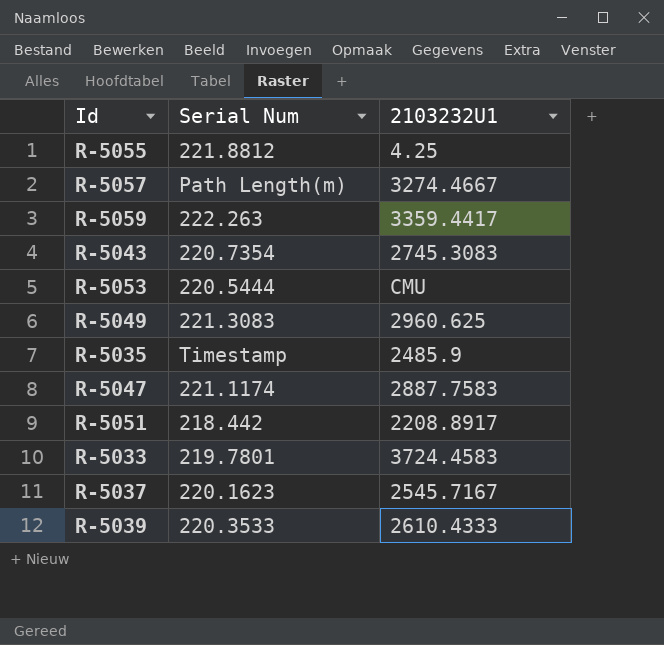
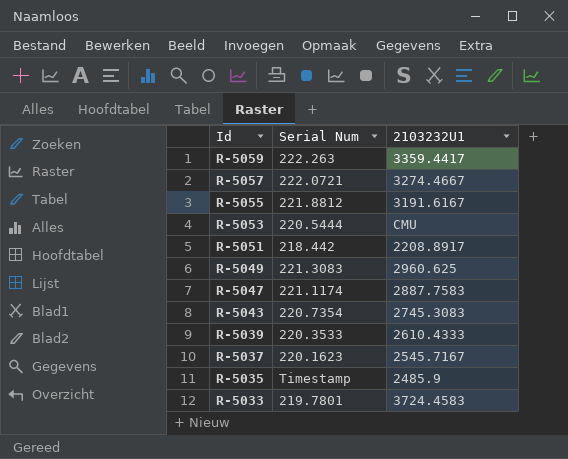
row order: none -> Id descending
R-5057 | Serial Num: Path Length(m) -> 222.0721
R-5055 | 2103232U1: 4.25 -> 3191.6167

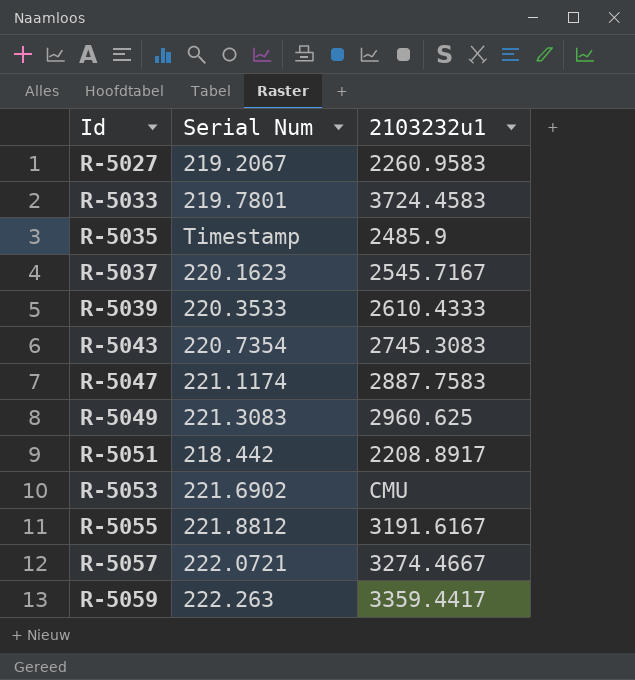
row order: Id descending -> Id ascending
column name: 2103232U1 -> 2103232u1
row R-5027: none -> 219.2067 | 2260.9583
R-5053 | Serial Num: 220.5444 -> 221.6902

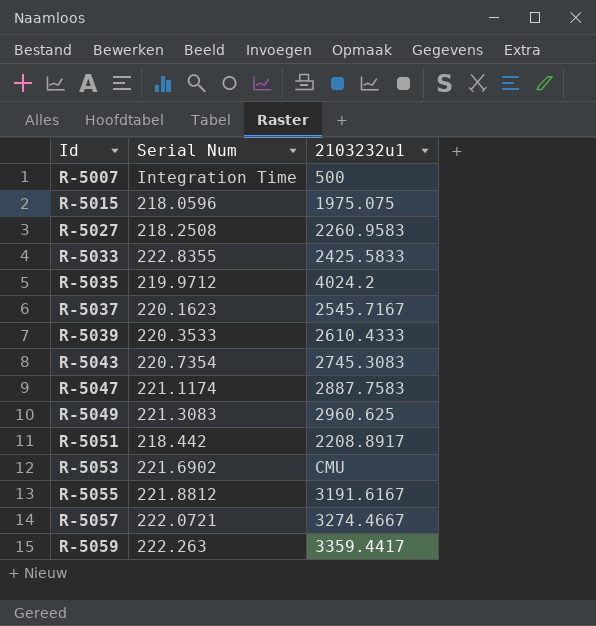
row R-5007: none -> Integration Time | 500
row R-5015: none -> 218.0596 | 1975.075
R-5027 | Serial Num: 219.2067 -> 218.2508
R-5033 | Serial Num: 219.7801 -> 222.8355
R-5033 | 2103232u1: 3724.4583 -> 2425.5833
R-5035 | Serial Num: Timestamp -> 219.9712
R-5035 | 2103232u1: 2485.9 -> 4024.2

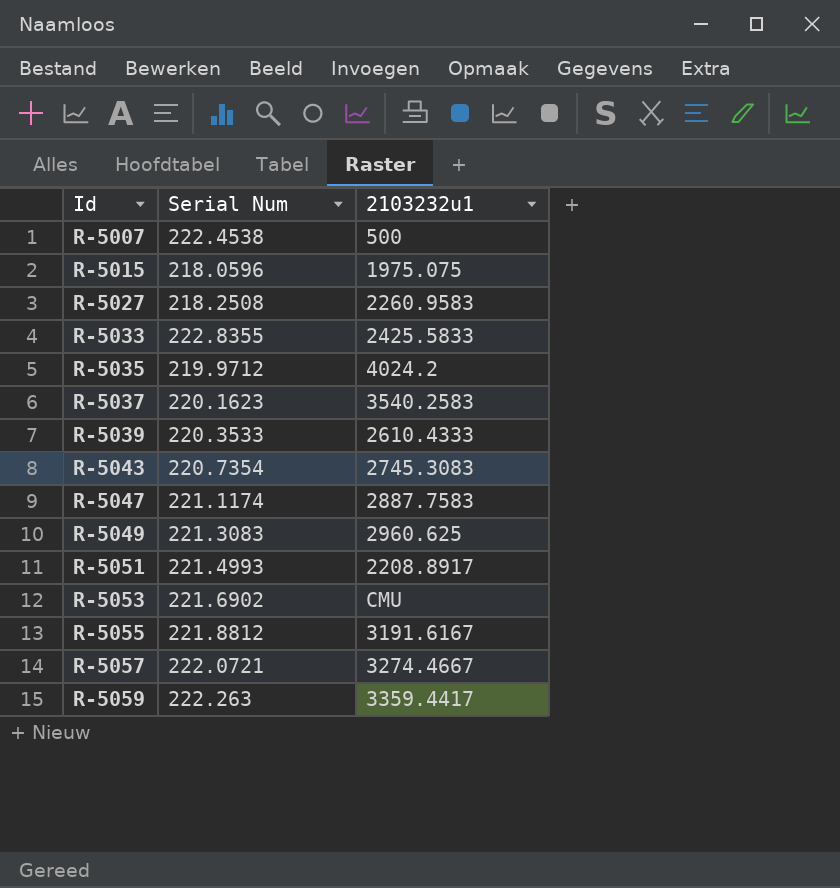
R-5007 | Serial Num: Integration Time -> 222.4538
R-5037 | 2103232u1: 2545.7167 -> 3540.2583
R-5051 | Serial Num: 218.442 -> 221.4993

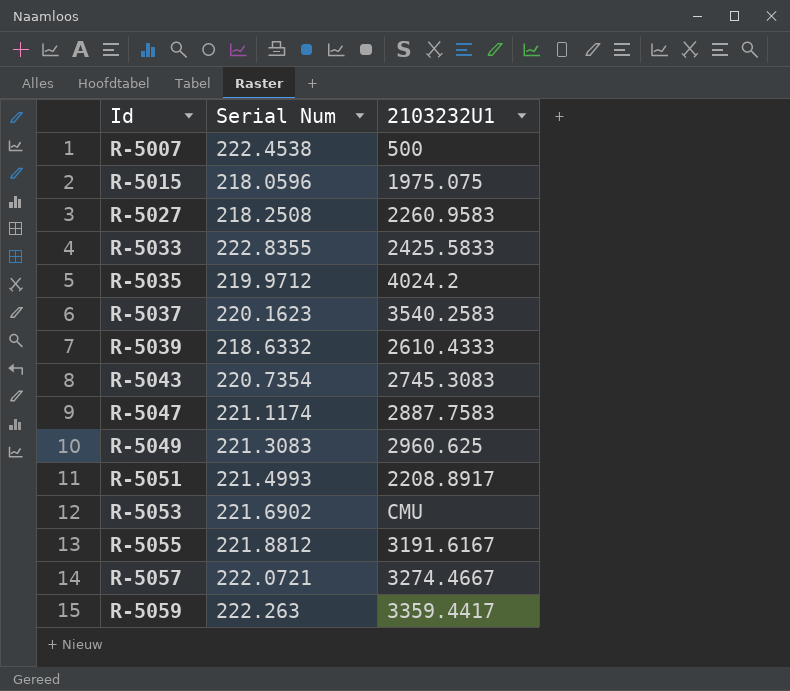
column name: 2103232u1 -> 2103232U1
R-5039 | Serial Num: 220.3533 -> 218.6332

